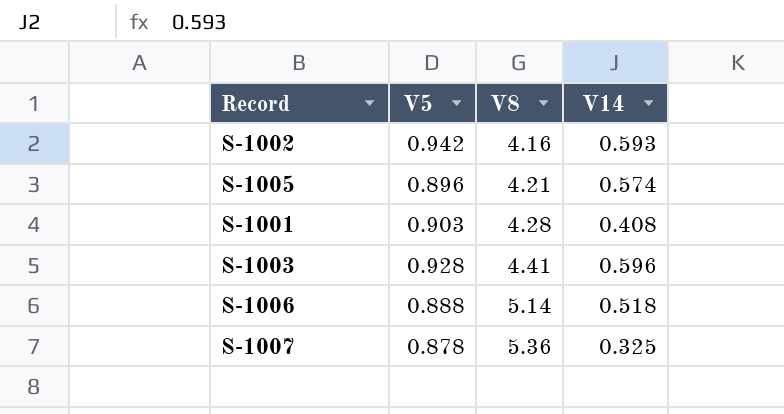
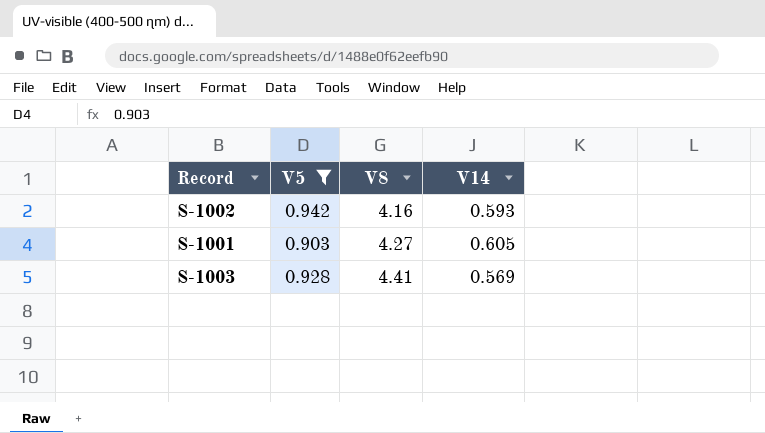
filter: none -> V5 >= 0.903
S-1001 | V8: 4.28 -> 4.27
S-1001 | V14: 0.408 -> 0.605
S-1003 | V14: 0.596 -> 0.569

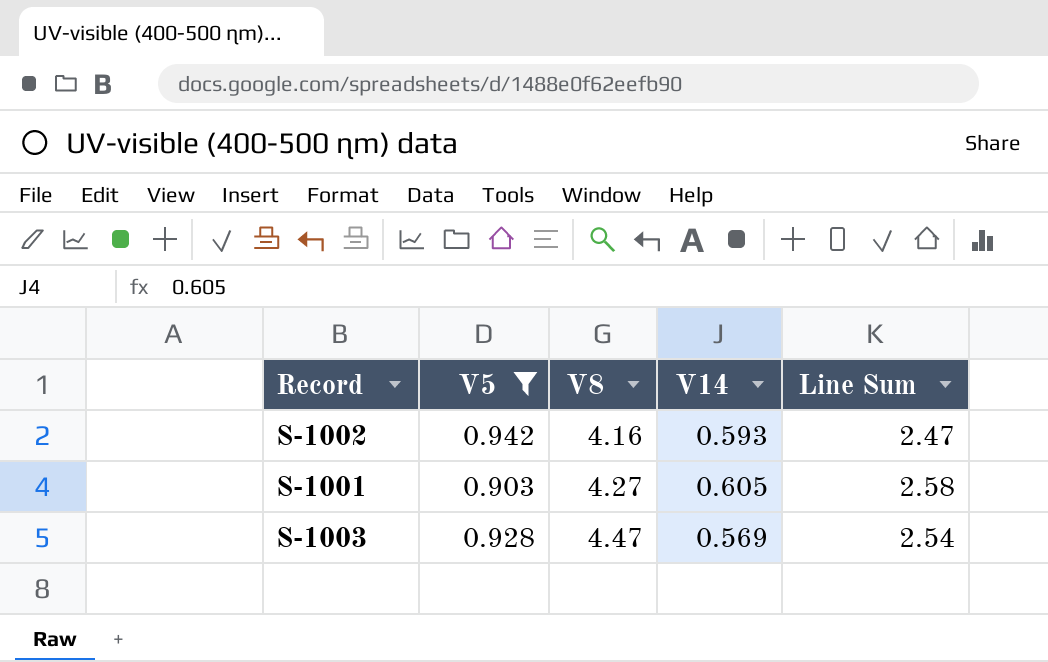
column Line Sum | formula: none -> [V8] * [V14]
S-1003 | V8: 4.41 -> 4.47

